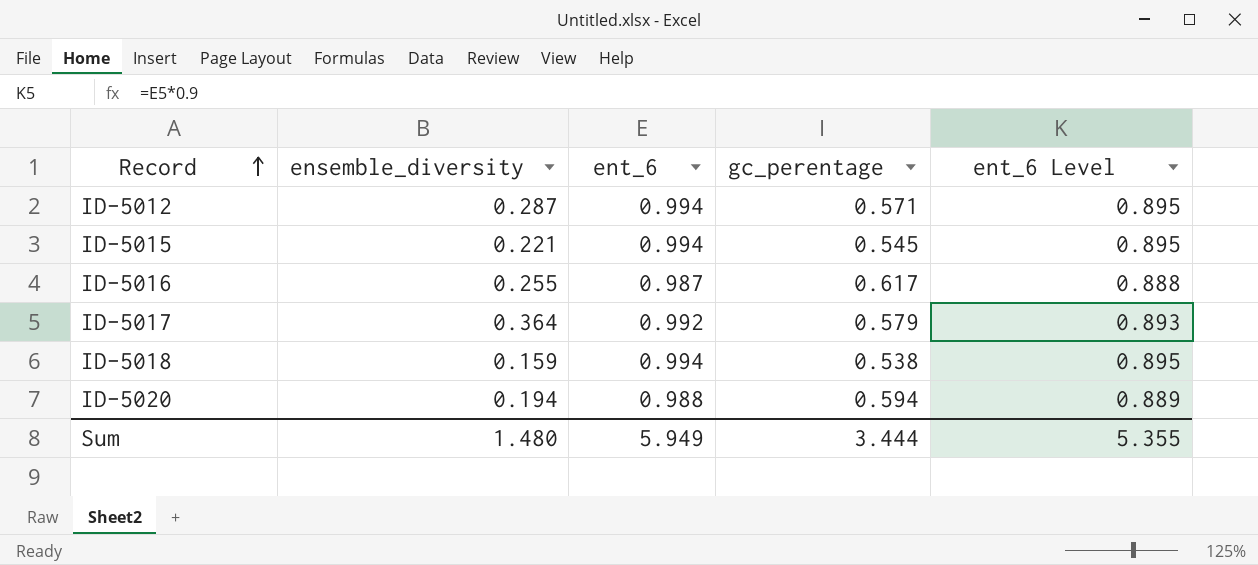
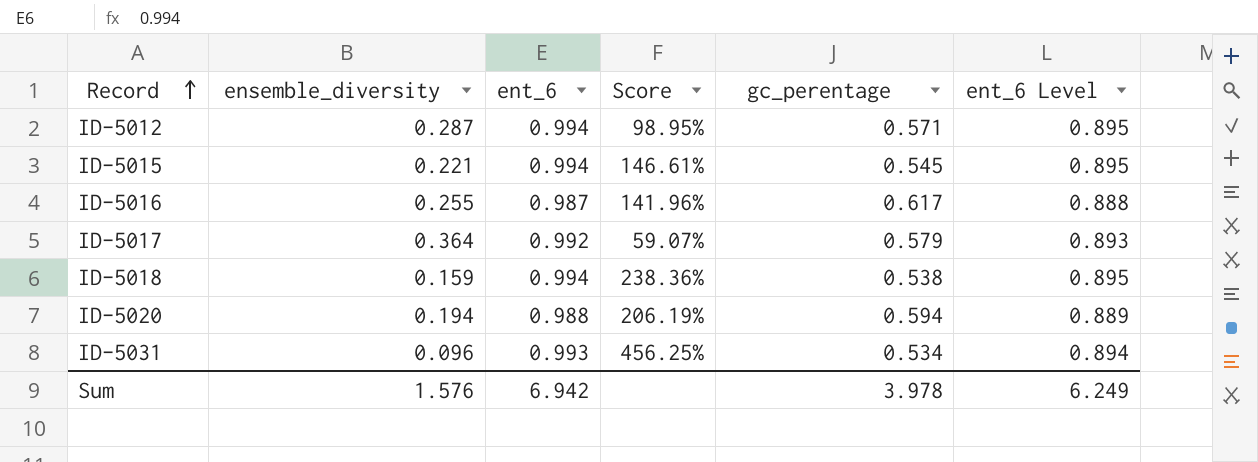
column Score | formula: none -> ([gc_perentage] - [ensemble_diversity]) / [ensemble_diversity]
row ID-5031: none -> 0.096 | 0.993 | 456.25% | 0.534 | 0.894
Sum | ensemble_diversity: 1.480 -> 1.576
Sum | ent_6: 5.949 -> 6.942
Sum | gc_perentage: 3.444 -> 3.978
Sum | ent_6 Level: 5.355 -> 6.249

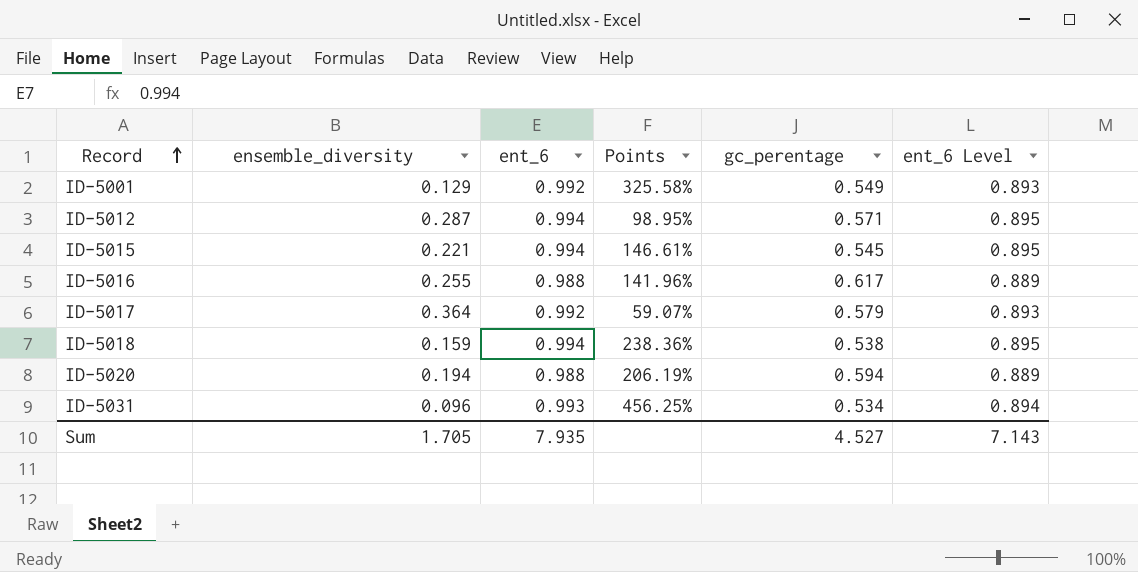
column name: Score -> Points
row ID-5001: none -> 0.129 | 0.992 | 325.58% | 0.549 | 0.893
ID-5016 | ent_6: 0.987 -> 0.988
ID-5016 | ent_6 Level: 0.888 -> 0.889
Sum | ensemble_diversity: 1.576 -> 1.705
Sum | ent_6: 6.942 -> 7.935
Sum | gc_perentage: 3.978 -> 4.527
Sum | ent_6 Level: 6.249 -> 7.143

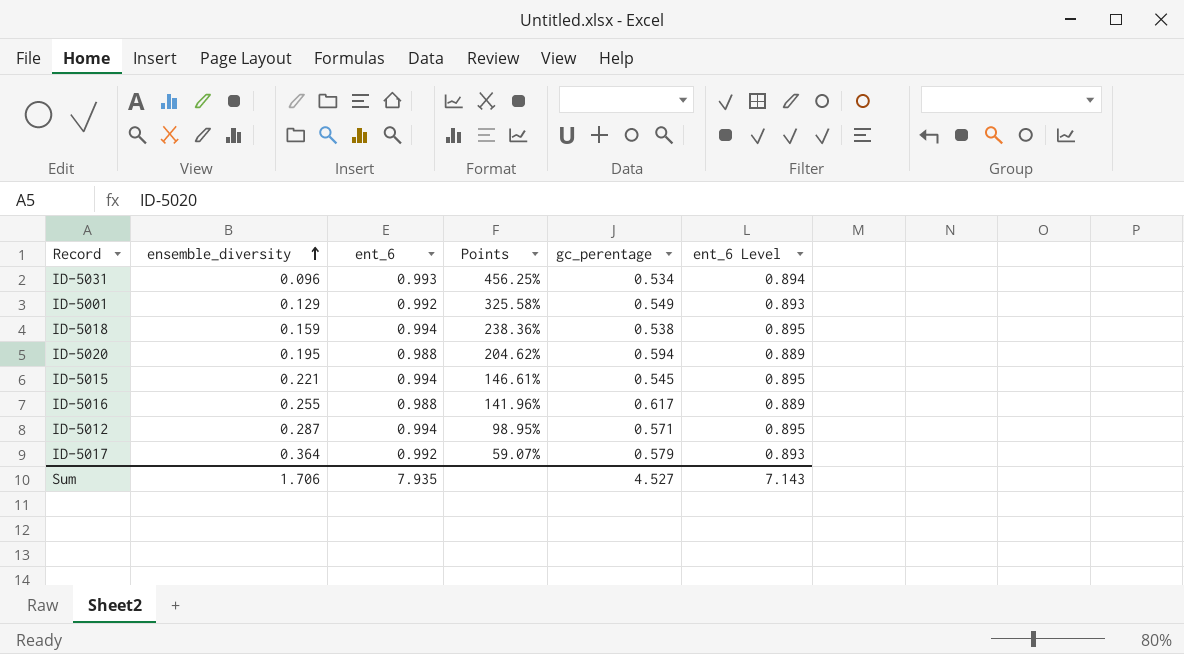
row order: Record ascending -> ensemble_diversity ascending
ID-5020 | ensemble_diversity: 0.194 -> 0.195
ID-5020 | Points: 206.19% -> 204.62%
Sum | ensemble_diversity: 1.705 -> 1.706

